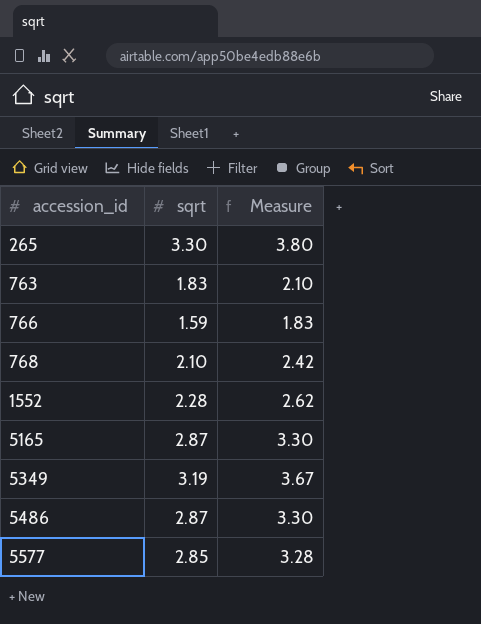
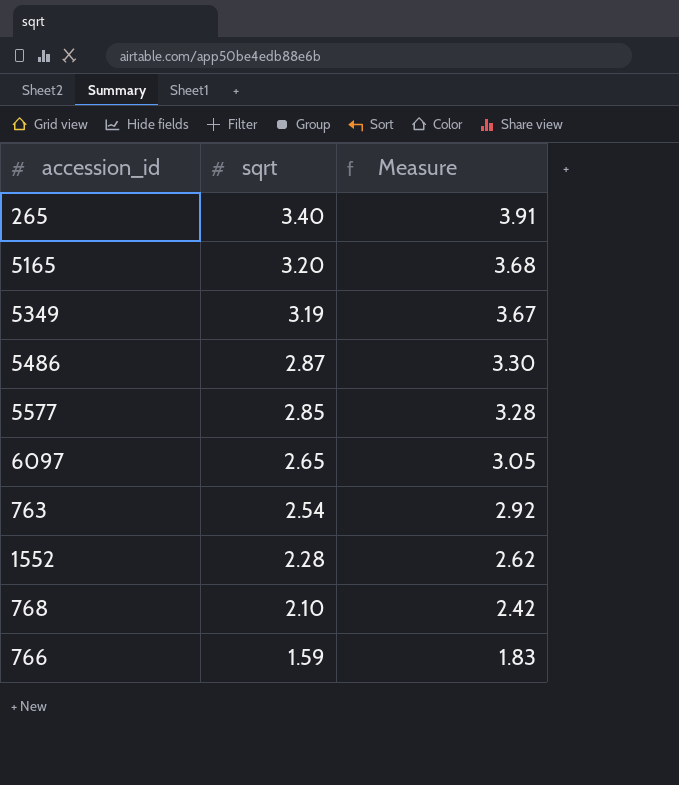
row order: accession_id ascending -> sqrt descending
265 | sqrt: 3.30 -> 3.40
265 | Measure: 3.80 -> 3.91
5165 | sqrt: 2.87 -> 3.20
5165 | Measure: 3.30 -> 3.68
row 6097: none -> 2.65 | 3.05
763 | sqrt: 1.83 -> 2.54
763 | Measure: 2.10 -> 2.92

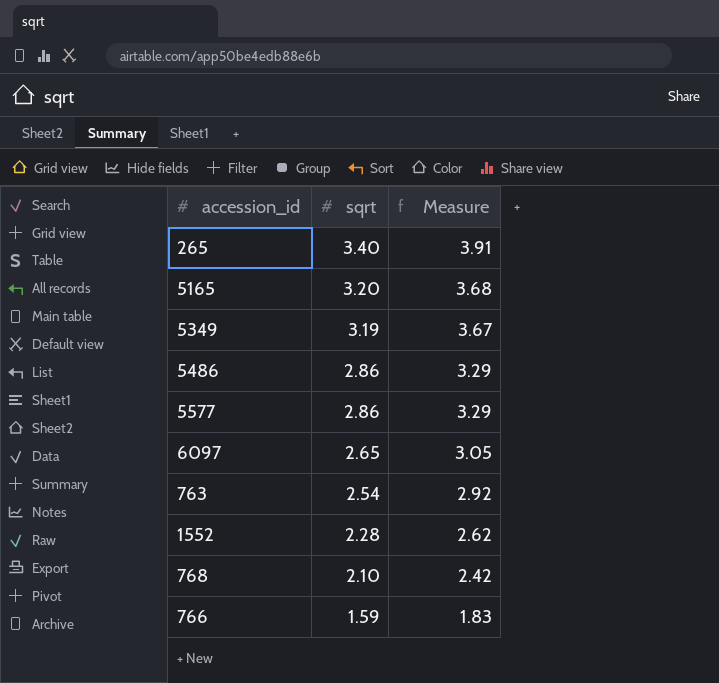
5486 | sqrt: 2.87 -> 2.86
5486 | Measure: 3.30 -> 3.29
5577 | sqrt: 2.85 -> 2.86
5577 | Measure: 3.28 -> 3.29

